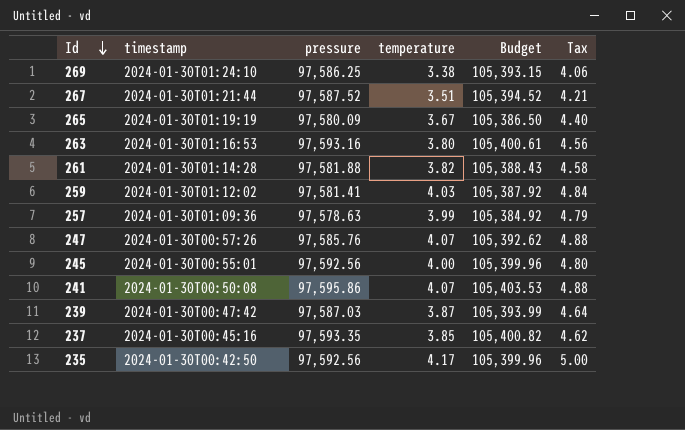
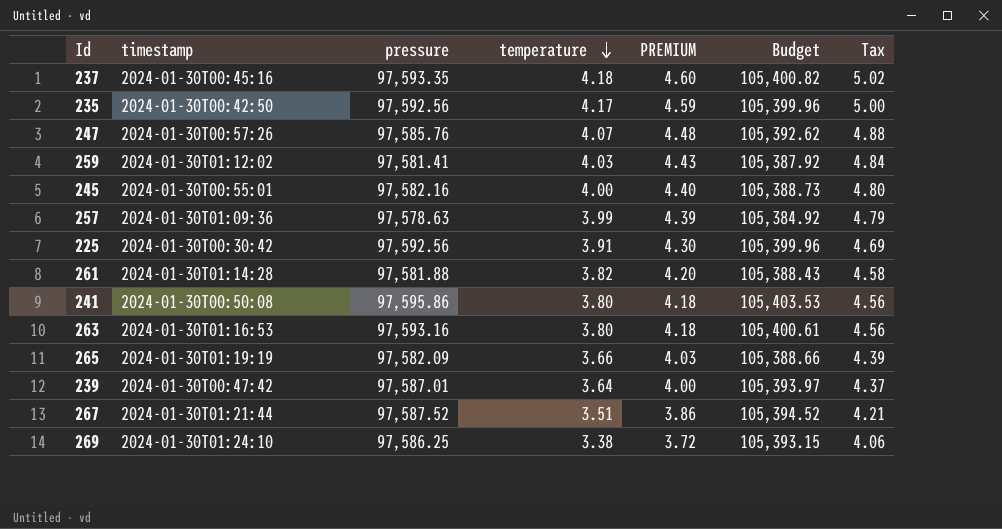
row order: Id descending -> temperature descending
column PREMIUM | formula: none -> [temperature] * 1.1
237 | temperature: 3.85 -> 4.18
237 | Tax: 4.62 -> 5.02
245 | pressure: 97,592.56 -> 97,582.16
245 | Budget: 105,399.96 -> 105,388.73
row 225: none -> 2024-01-30T00:30:42 | 97,592.56 | 3.91 | 4.30 | 105,399.96 | 4.69
241 | temperature: 4.07 -> 3.80
241 | Tax: 4.88 -> 4.56
265 | pressure: 97,580.09 -> 97,582.09
265 | temperature: 3.67 -> 3.66
265 | Budget: 105,386.50 -> 105,388.66
265 | Tax: 4.40 -> 4.39
239 | pressure: 97,587.03 -> 97,587.01
239 | temperature: 3.87 -> 3.64
239 | Budget: 105,393.99 -> 105,393.97
239 | Tax: 4.64 -> 4.37

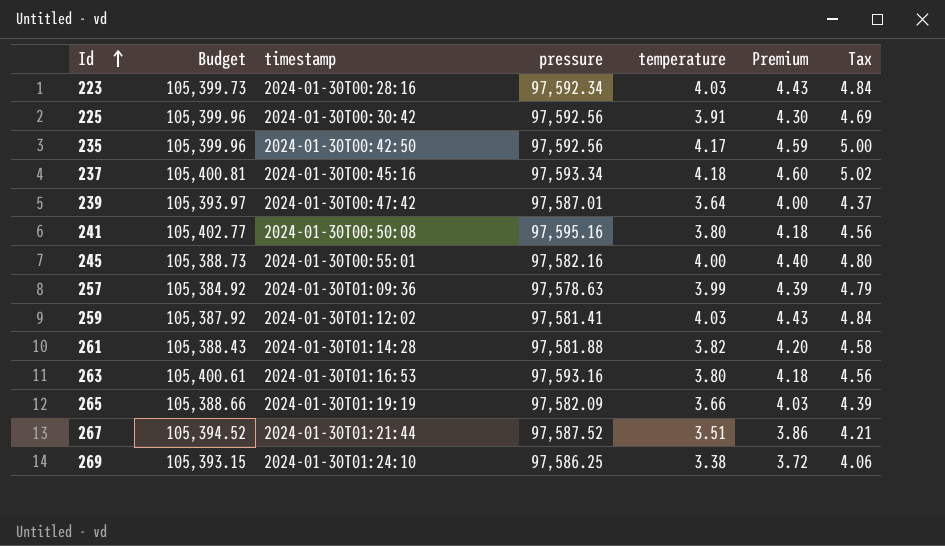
row order: temperature descending -> Id ascending
column Budget | position: 6 -> 2
column name: PREMIUM -> Premium
row 247: 2024-01-30T00:57:26 | 97,585.76 | 4.07 | 4.48 | 105,392.62 | 4.88 -> none
row 223: none -> 105,399.73 | 2024-01-30T00:28:16 | 97,592.34 | 4.03 | 4.43 | 4.84
237 | Budget: 105,400.82 -> 105,400.81
237 | pressure: 97,593.35 -> 97,593.34
241 | Budget: 105,403.53 -> 105,402.77
241 | pressure: 97,595.86 -> 97,595.16

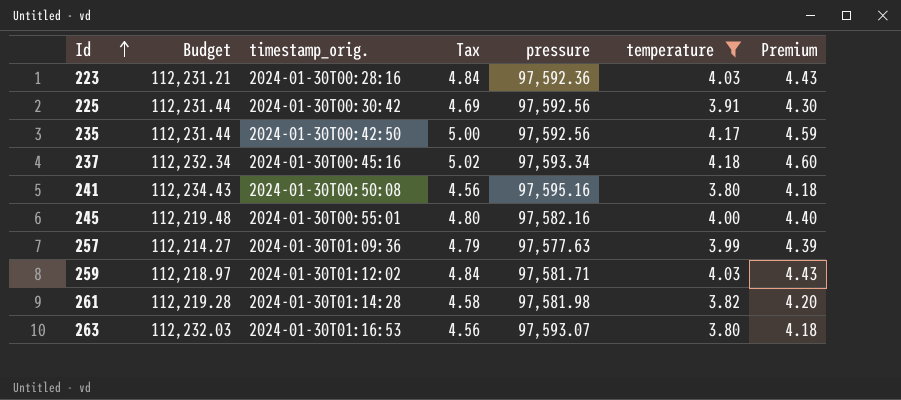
filter: none -> temperature >= 3.80
column Budget | formula: [pressure] * 1.08 -> [pressure] * 1.15
column name: timestamp -> timestamp_orig.
column Tax | position: 7 -> 4
223 | pressure: 97,592.34 -> 97,592.36
257 | pressure: 97,578.63 -> 97,577.63
259 | pressure: 97,581.41 -> 97,581.71
261 | pressure: 97,581.88 -> 97,581.98
263 | pressure: 97,593.16 -> 97,593.07

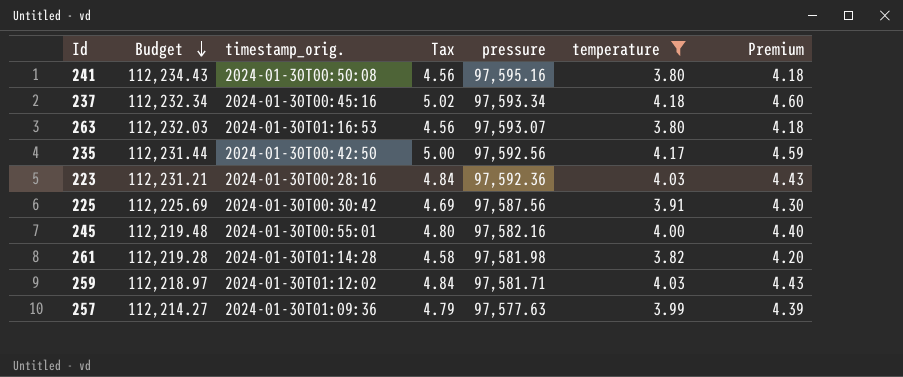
row order: Id ascending -> Budget descending
225 | Budget: 112,231.44 -> 112,225.69
225 | pressure: 97,592.56 -> 97,587.56

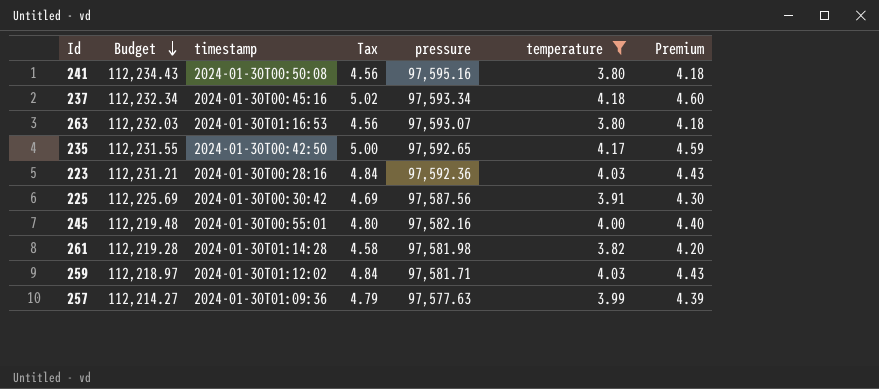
column name: timestamp_orig. -> timestamp
235 | Budget: 112,231.44 -> 112,231.55
235 | pressure: 97,592.56 -> 97,592.65

